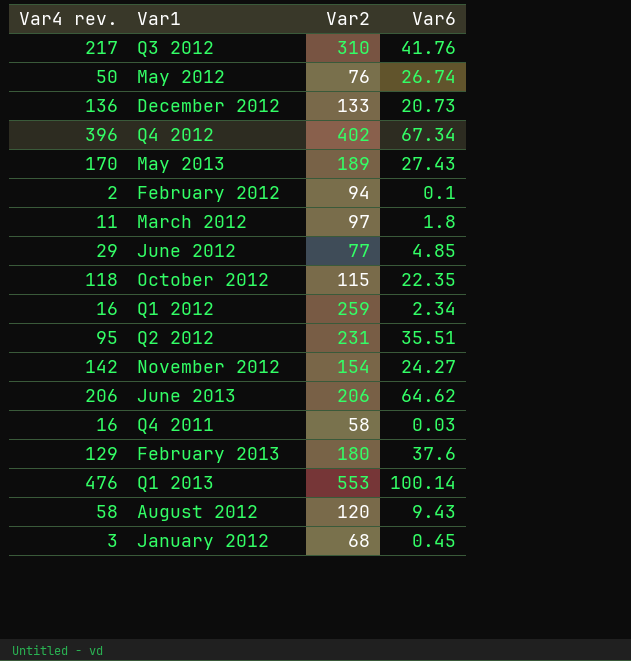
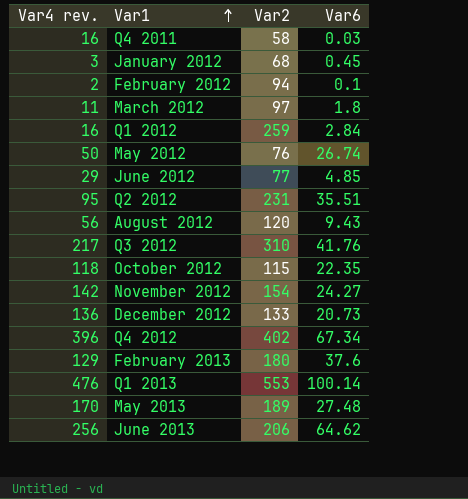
row order: none -> Var1 ascending
Q1 2012 | Var6: 2.34 -> 2.84
August 2012 | Var4 rev.: 58 -> 56
May 2013 | Var6: 27.43 -> 27.48
June 2013 | Var4 rev.: 206 -> 256

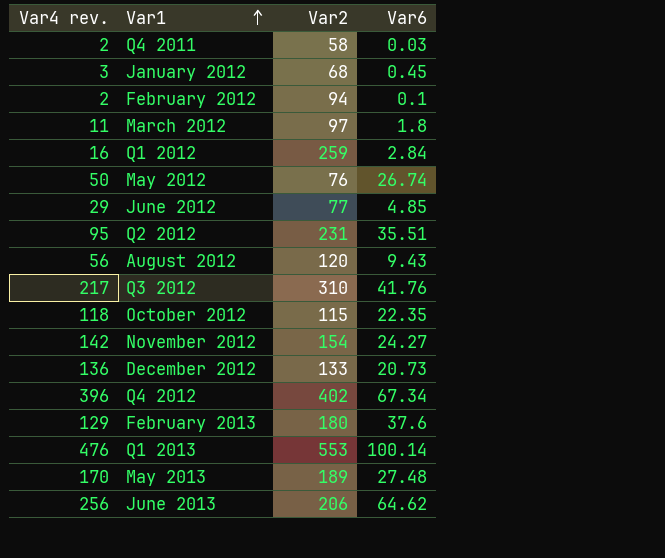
Q4 2011 | Var4 rev.: 16 -> 2

